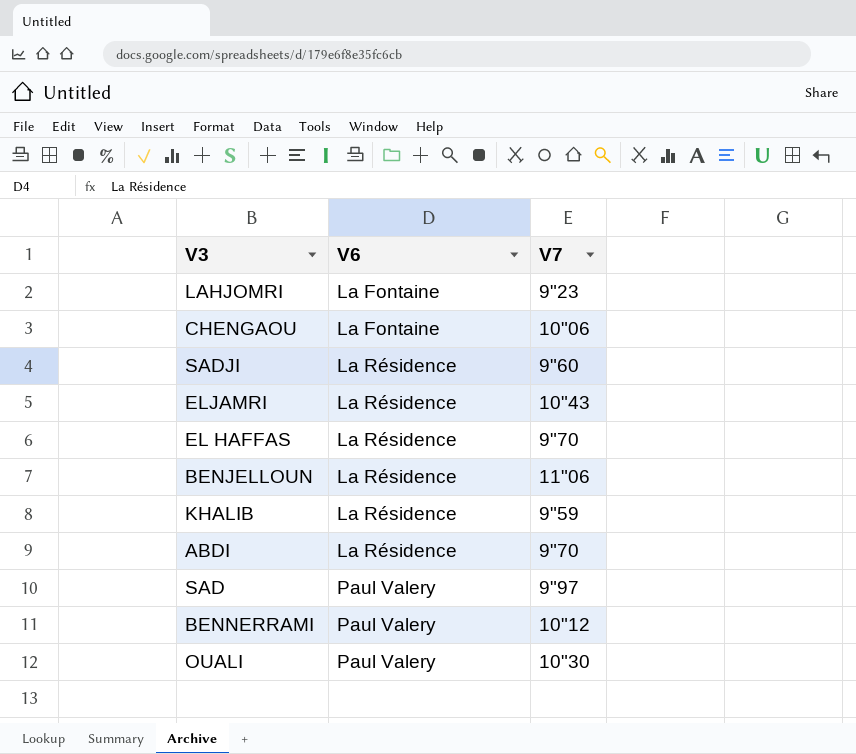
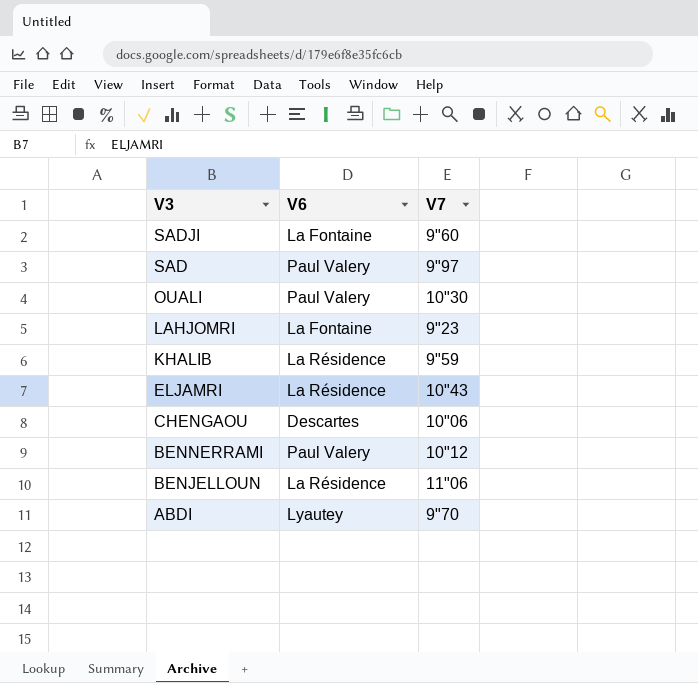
row order: V6 ascending -> V3 descending
row EL HAFFAS: La Résidence | 9"70 -> none
SADJI | V6: La Résidence -> La Fontaine
CHENGAOU | V6: La Fontaine -> Descartes
ABDI | V6: La Résidence -> Lyautey

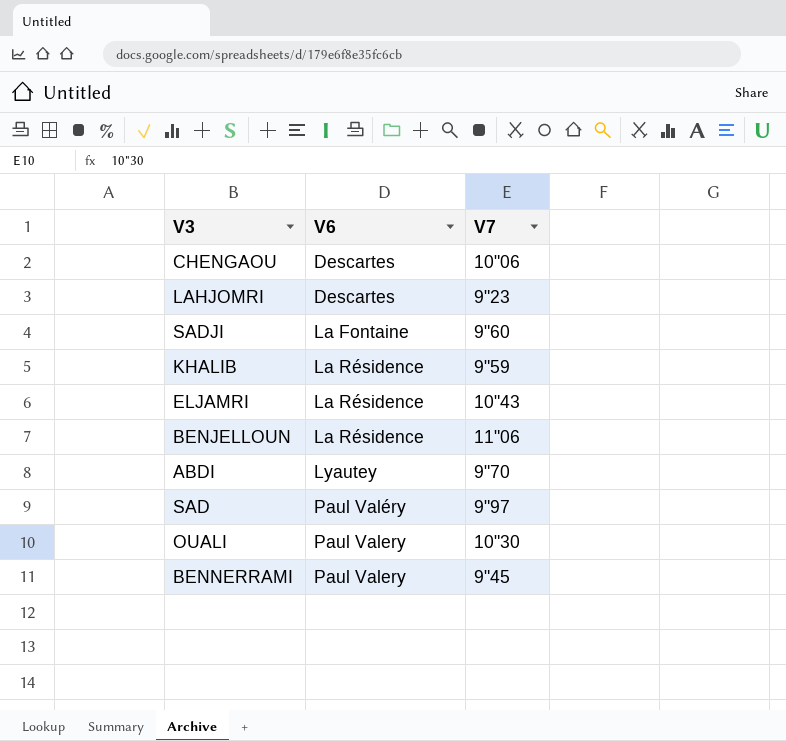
row order: V3 descending -> V6 ascending
LAHJOMRI | V6: La Fontaine -> Descartes
SAD | V6: Paul Valery -> Paul Valéry
BENNERRAMI | V7: 10"12 -> 9"45

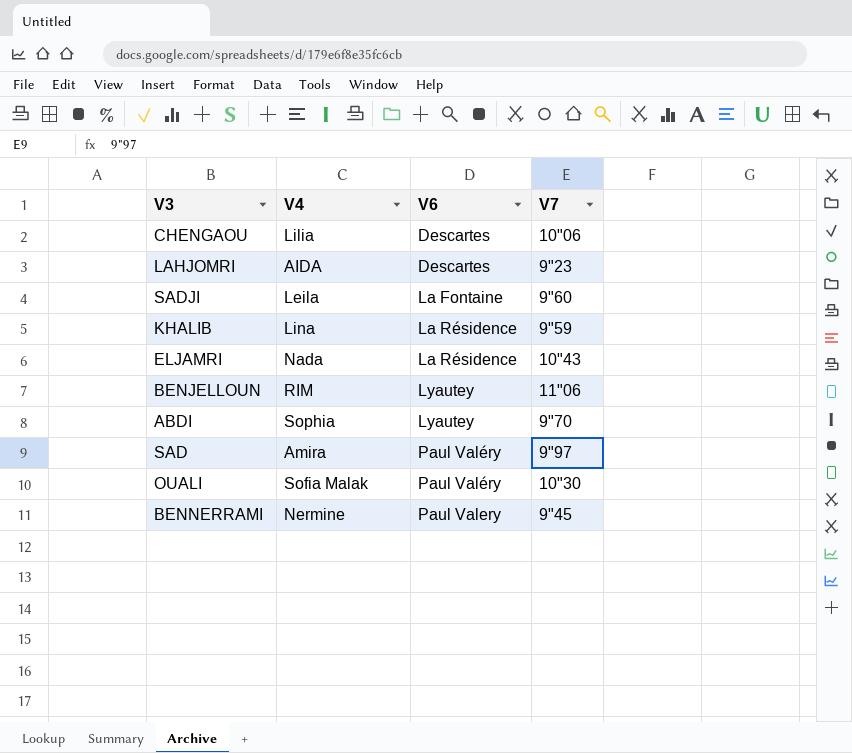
column V4 | position: none -> 2
BENJELLOUN | V6: La Résidence -> Lyautey
OUALI | V6: Paul Valery -> Paul Valéry

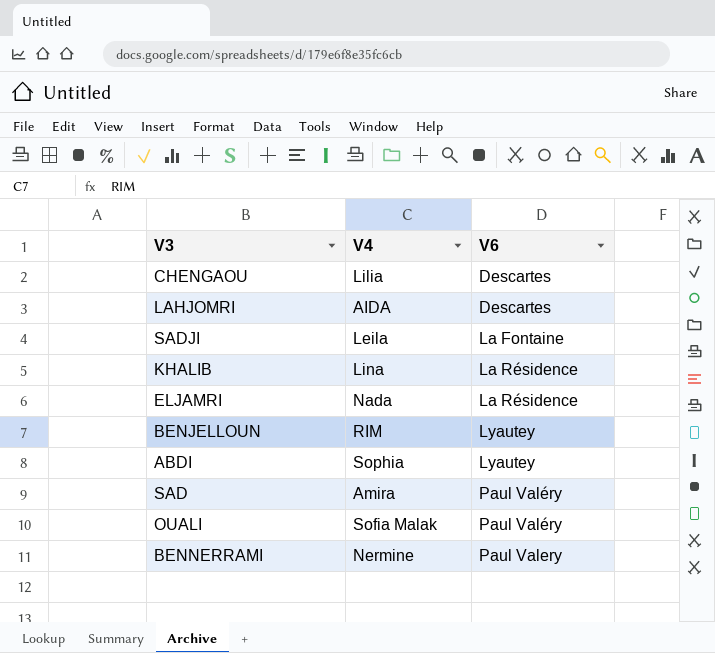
column V7 | position: 4 -> none

